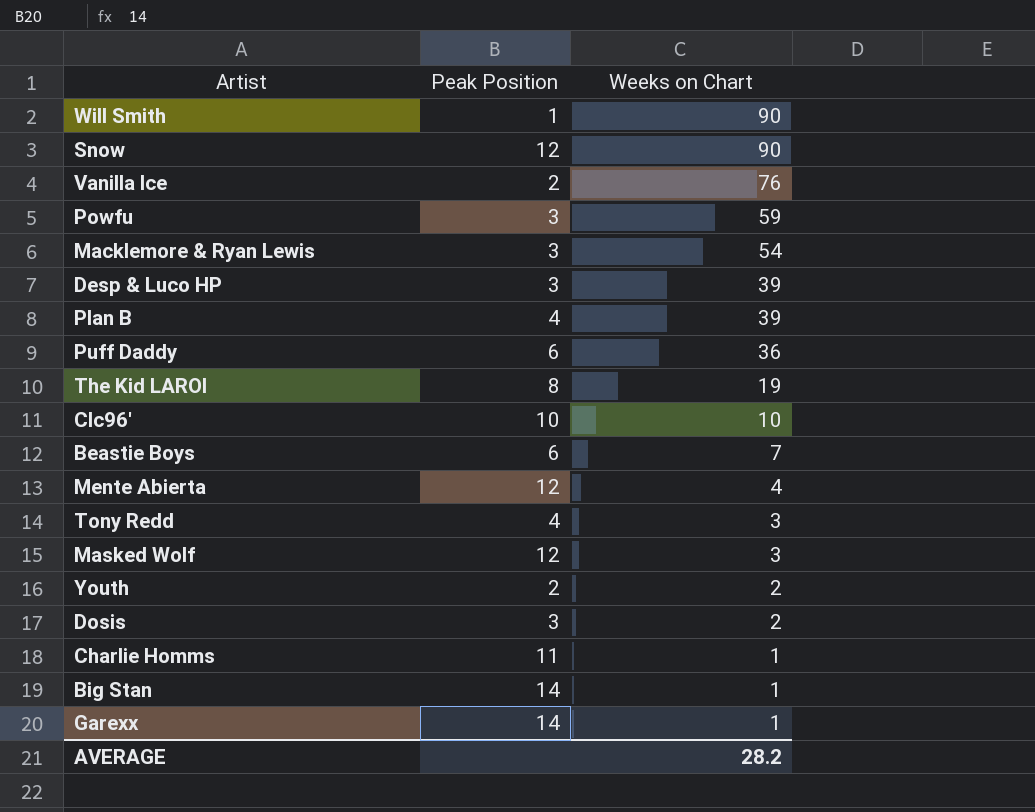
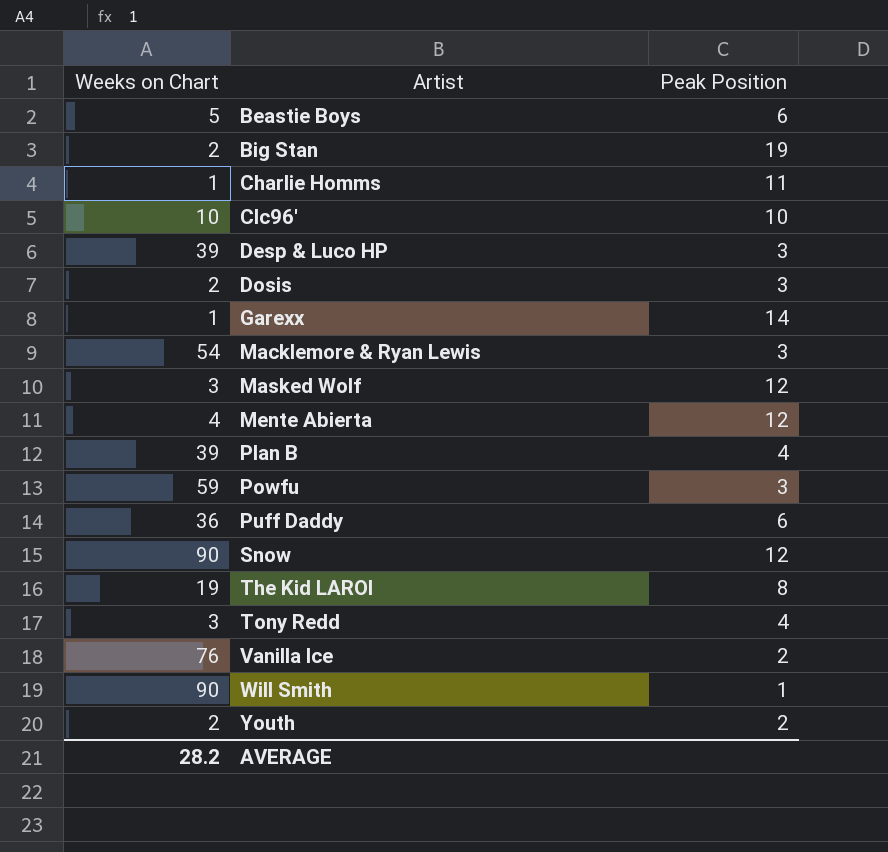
row order: Weeks on Chart descending -> Artist ascending
column Weeks on Chart | position: 3 -> 1
Beastie Boys | Weeks on Chart: 7 -> 5
Big Stan | Weeks on Chart: 1 -> 2
Big Stan | Peak Position: 14 -> 19

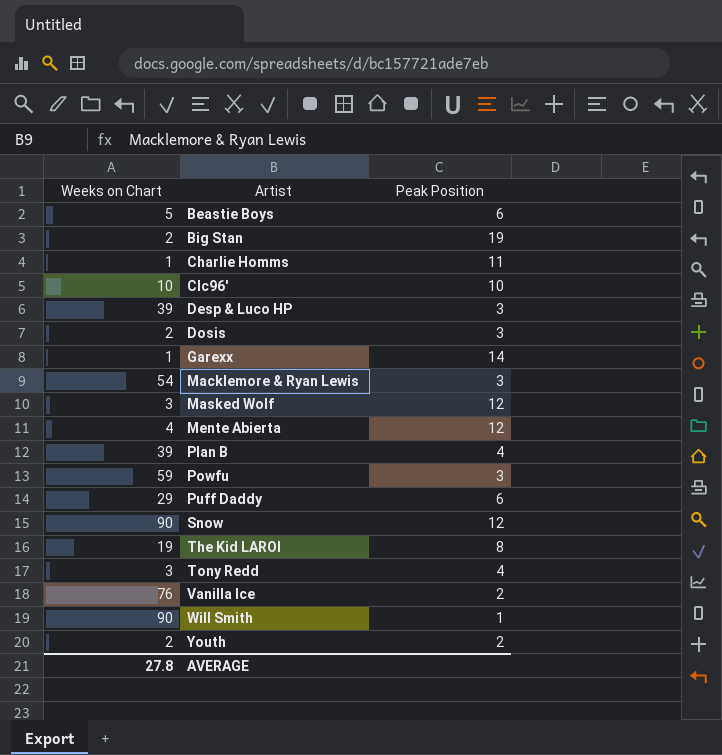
Puff Daddy | Weeks on Chart: 36 -> 29
AVERAGE | Weeks on Chart: 28.2 -> 27.8

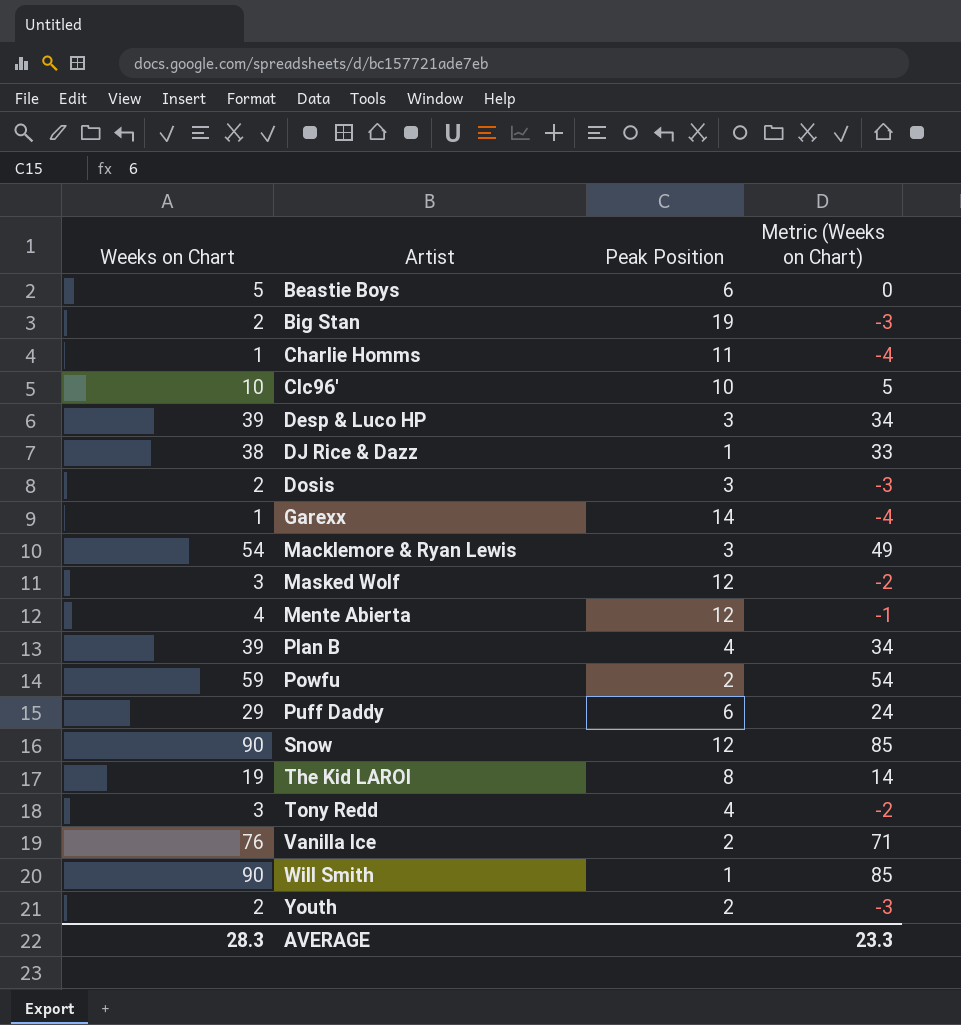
column Metric (Weeks on Chart) | formula: none -> [Weeks on Chart] - 5
row DJ Rice & Dazz: none -> 38 | 1 | 33
Powfu | Peak Position: 3 -> 2
AVERAGE | Weeks on Chart: 27.8 -> 28.3

